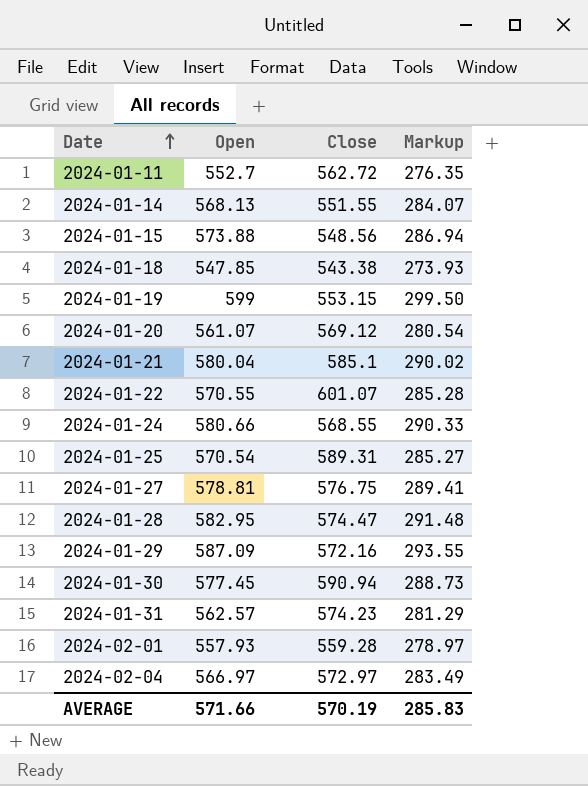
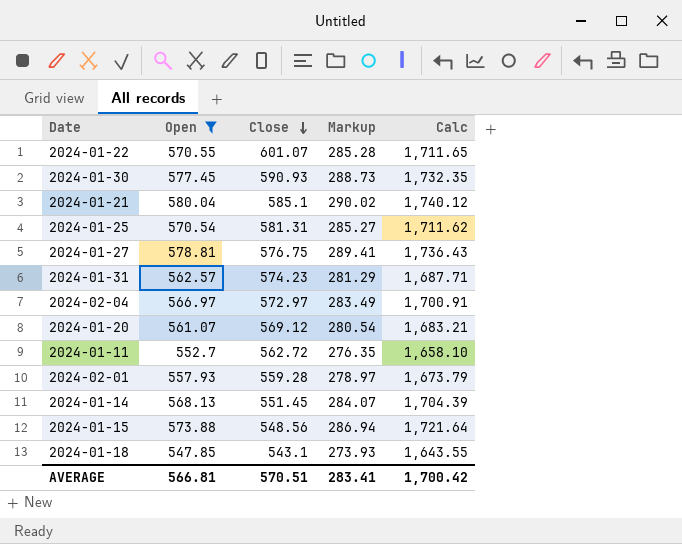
filter: none -> Open <= 580.04
row order: Date ascending -> Close descending
column Calc | formula: none -> [Open] * 3
2024-01-30 | Close: 590.94 -> 590.93
2024-01-25 | Close: 589.31 -> 581.31
2024-01-14 | Close: 551.55 -> 551.45
2024-01-18 | Close: 543.38 -> 543.1
AVERAGE | Open: 571.66 -> 566.81
AVERAGE | Close: 570.19 -> 570.51
AVERAGE | Markup: 285.83 -> 283.41

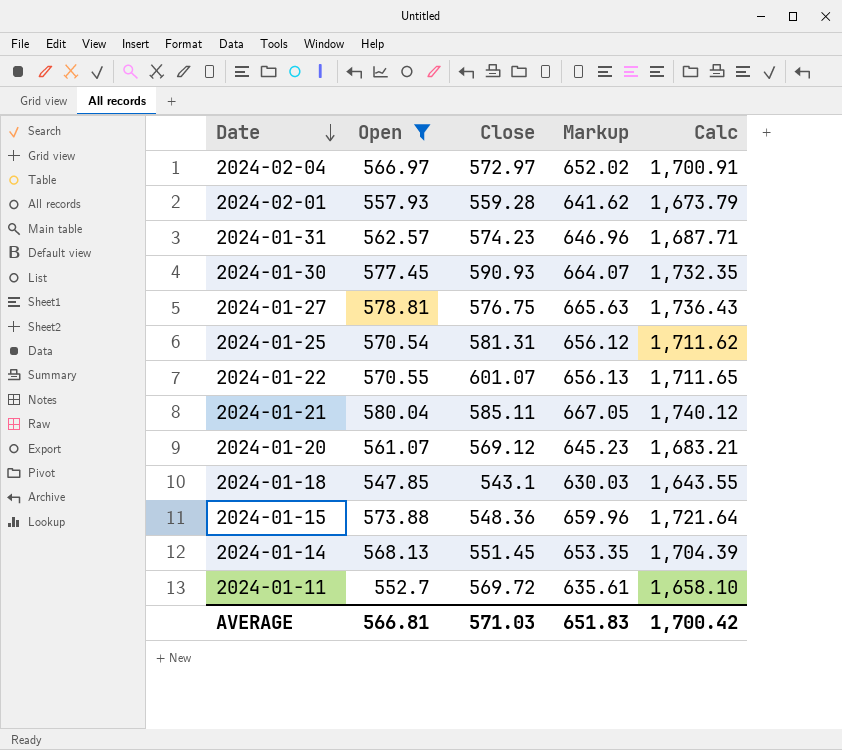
row order: Close descending -> Date descending
column Markup | formula: [Open] * 0.5 -> [Open] * 1.15
2024-01-21 | Close: 585.1 -> 585.11
2024-01-15 | Close: 548.56 -> 548.36
2024-01-11 | Close: 562.72 -> 569.72
AVERAGE | Close: 570.51 -> 571.03
AVERAGE | Markup: 283.41 -> 651.83

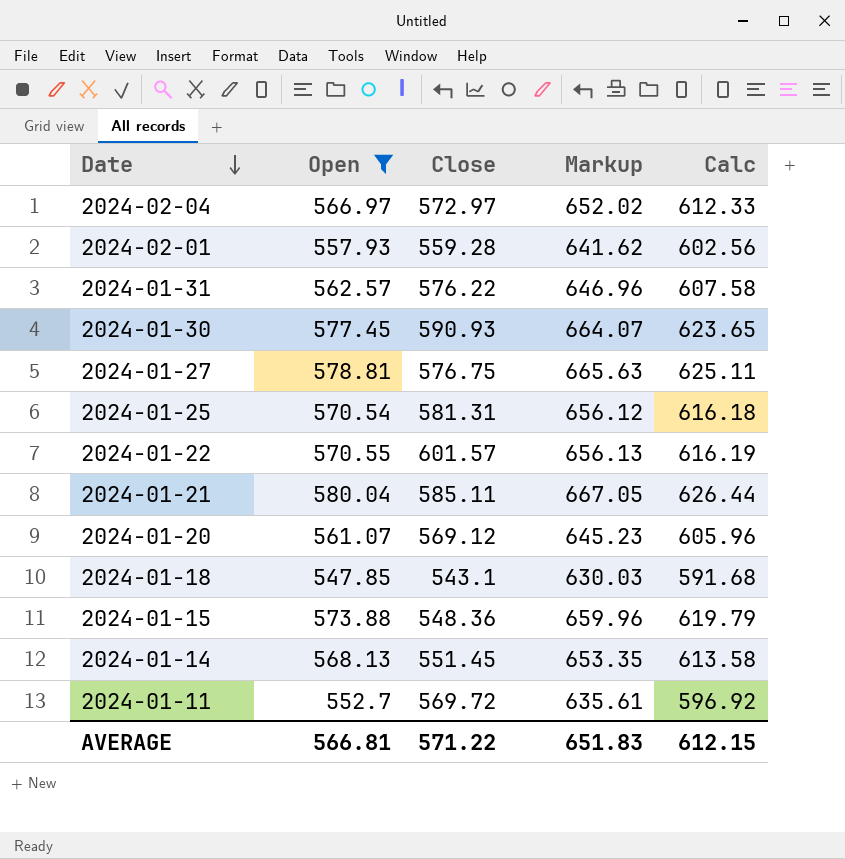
column Calc | formula: [Open] * 3 -> [Open] * 1.08
2024-01-31 | Close: 574.23 -> 576.22
2024-01-22 | Close: 601.07 -> 601.57
AVERAGE | Close: 571.03 -> 571.22
AVERAGE | Calc: 1,700.42 -> 612.15

